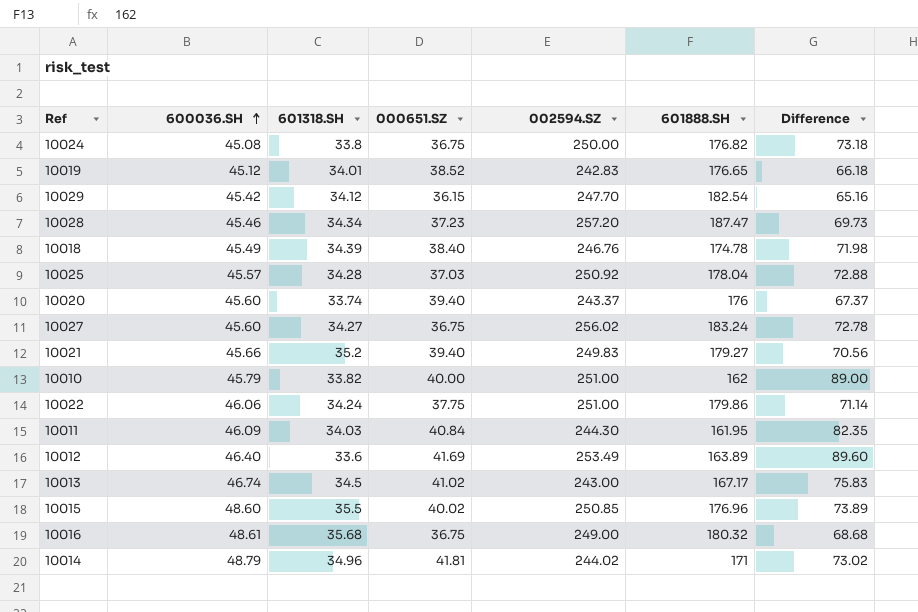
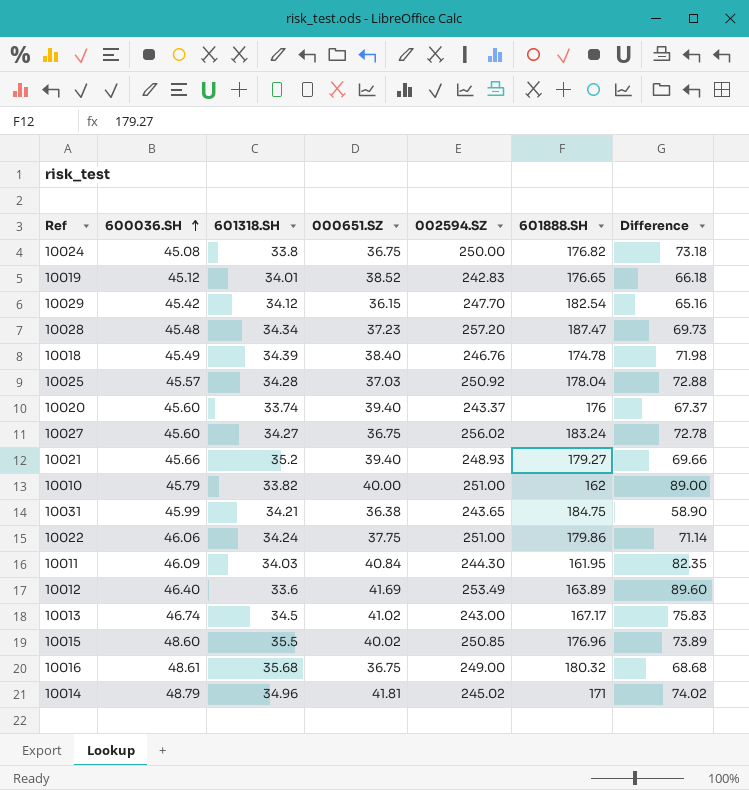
10028 | 600036.SH: 45.46 -> 45.48
10021 | 002594.SZ: 249.83 -> 248.93
10021 | Difference: 70.56 -> 69.66
row 10031: none -> 45.99 | 34.21 | 36.38 | 243.65 | 184.75 | 58.90
10014 | 002594.SZ: 244.02 -> 245.02
10014 | Difference: 73.02 -> 74.02

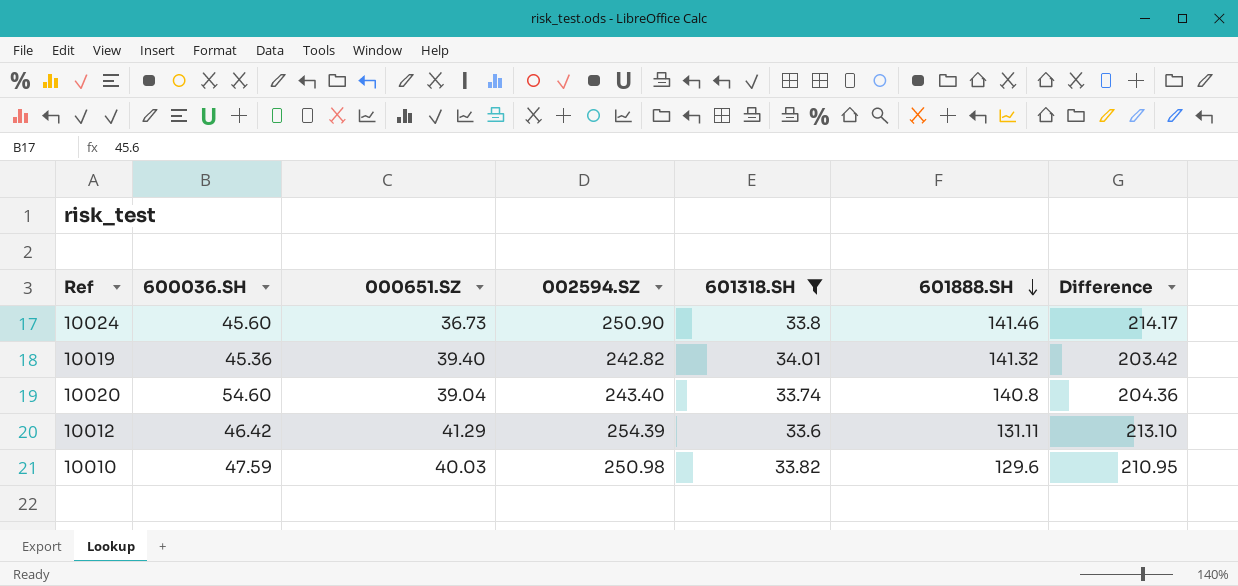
filter: none -> 601318.SH <= 34.01
row order: 600036.SH ascending -> 601888.SH descending
column 601318.SH | position: 3 -> 5
column Difference | formula: [002594.SZ] - [601888.SH] -> [002594.SZ] - [000651.SZ]
10024 | 600036.SH: 45.08 -> 45.60
10024 | 000651.SZ: 36.75 -> 36.73
10024 | 002594.SZ: 250.00 -> 250.90
10024 | 601888.SH: 176.82 -> 141.46
10019 | 600036.SH: 45.12 -> 45.36
10019 | 000651.SZ: 38.52 -> 39.40
10019 | 002594.SZ: 242.83 -> 242.82
10019 | 601888.SH: 176.65 -> 141.32
10020 | 600036.SH: 45.60 -> 54.60
10020 | 000651.SZ: 39.40 -> 39.04
10020 | 002594.SZ: 243.37 -> 243.40
10020 | 601888.SH: 176 -> 140.8
10012 | 600036.SH: 46.40 -> 46.42
10012 | 000651.SZ: 41.69 -> 41.29
10012 | 002594.SZ: 253.49 -> 254.39
10012 | 601888.SH: 163.89 -> 131.11
10010 | 600036.SH: 45.79 -> 47.59
10010 | 000651.SZ: 40.00 -> 40.03
10010 | 002594.SZ: 251.00 -> 250.98
10010 | 601888.SH: 162 -> 129.6

